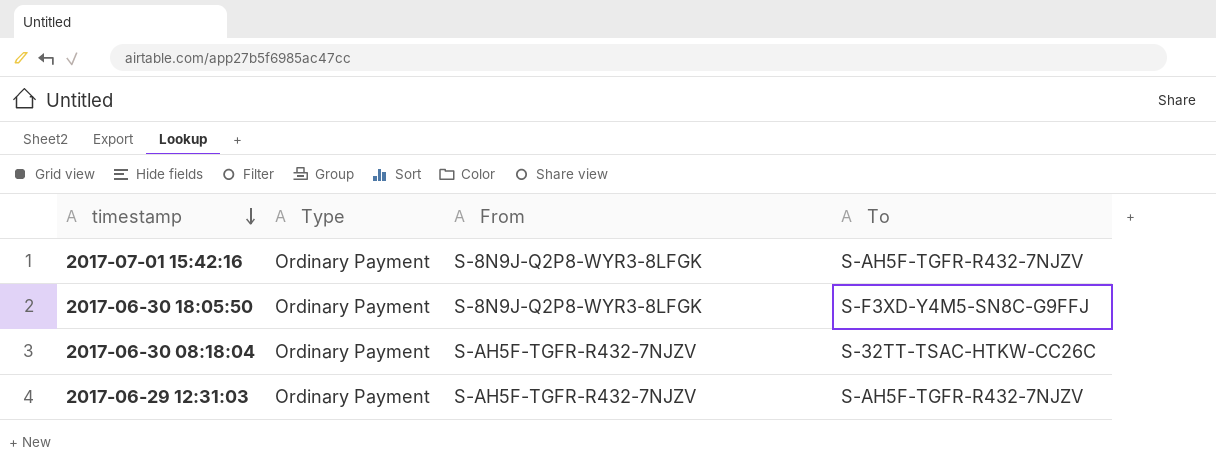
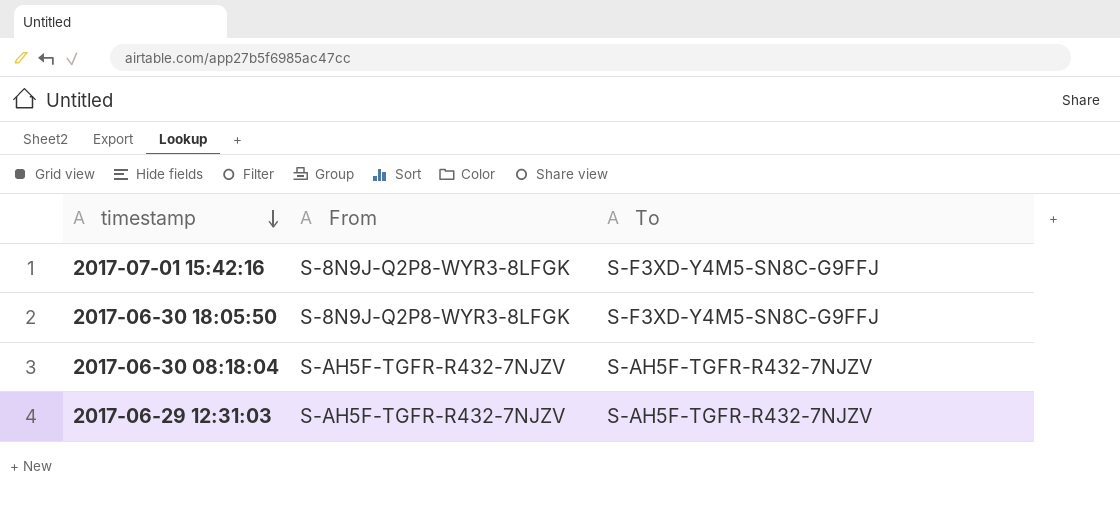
column Type | position: 2 -> none
2017-07-01 15:42:16 | To: S-AH5F-TGFR-R432-7NJZV -> S-F3XD-Y4M5-SN8C-G9FFJ
2017-06-30 08:18:04 | To: S-32TT-TSAC-HTKW-CC26C -> S-AH5F-TGFR-R432-7NJZV

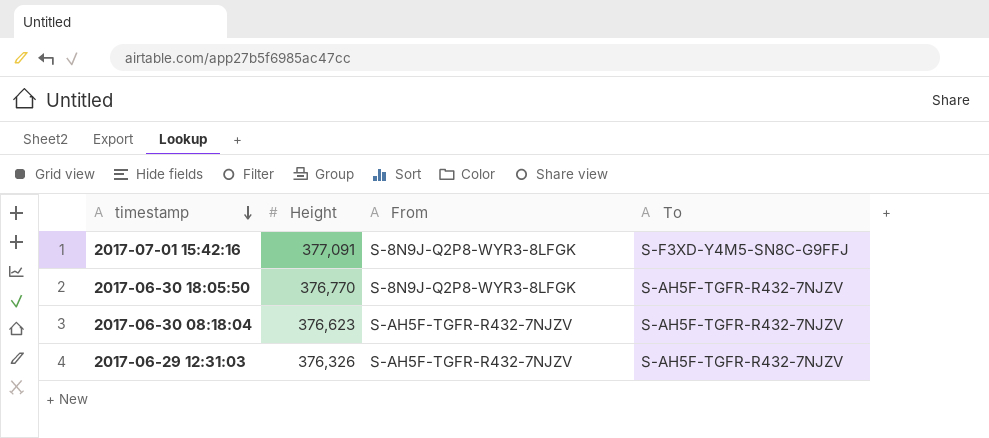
column Height | position: none -> 2
2017-06-30 18:05:50 | To: S-F3XD-Y4M5-SN8C-G9FFJ -> S-AH5F-TGFR-R432-7NJZV

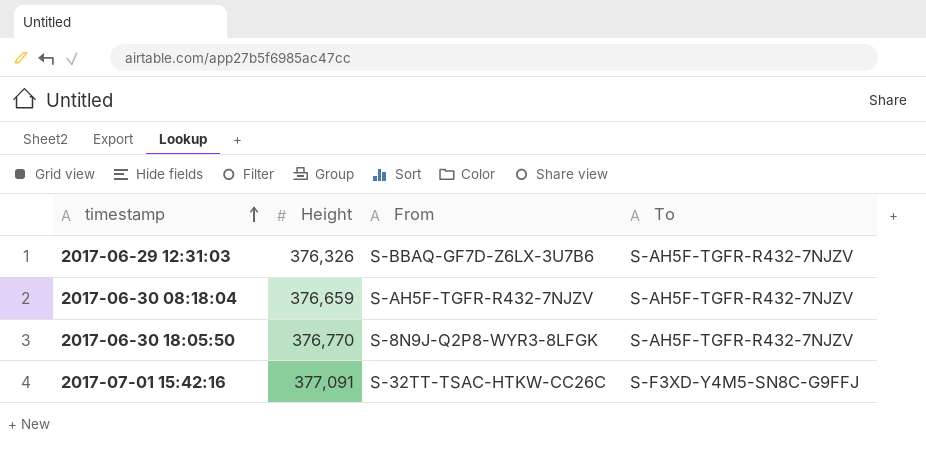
row order: timestamp descending -> timestamp ascending
2017-06-29 12:31:03 | From: S-AH5F-TGFR-R432-7NJZV -> S-BBAQ-GF7D-Z6LX-3U7B6
2017-06-30 08:18:04 | Height: 376,623 -> 376,659
2017-07-01 15:42:16 | From: S-8N9J-Q2P8-WYR3-8LFGK -> S-32TT-TSAC-HTKW-CC26C

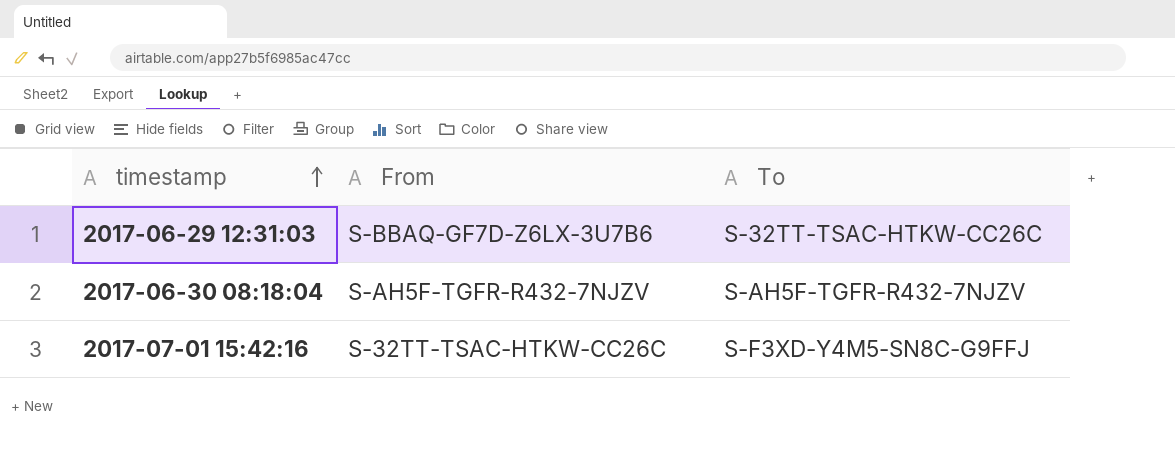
column Height | position: 2 -> none
row 2017-06-30 18:05:50: 376,770 | S-8N9J-Q2P8-WYR3-8LFGK | S-AH5F-TGFR-R432-7NJZV -> none
2017-06-29 12:31:03 | To: S-AH5F-TGFR-R432-7NJZV -> S-32TT-TSAC-HTKW-CC26C

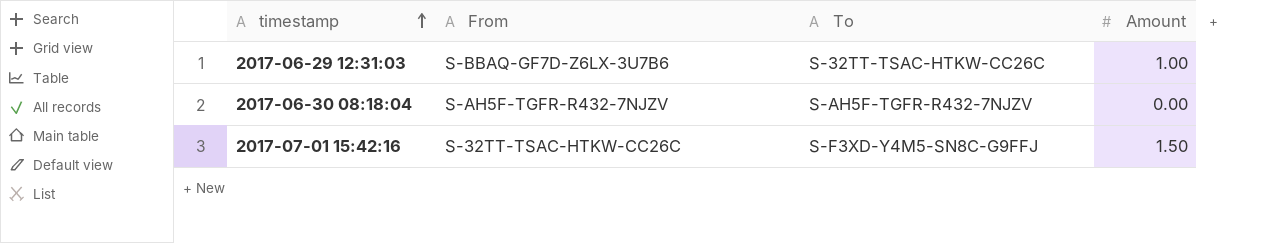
column Amount | position: none -> 4

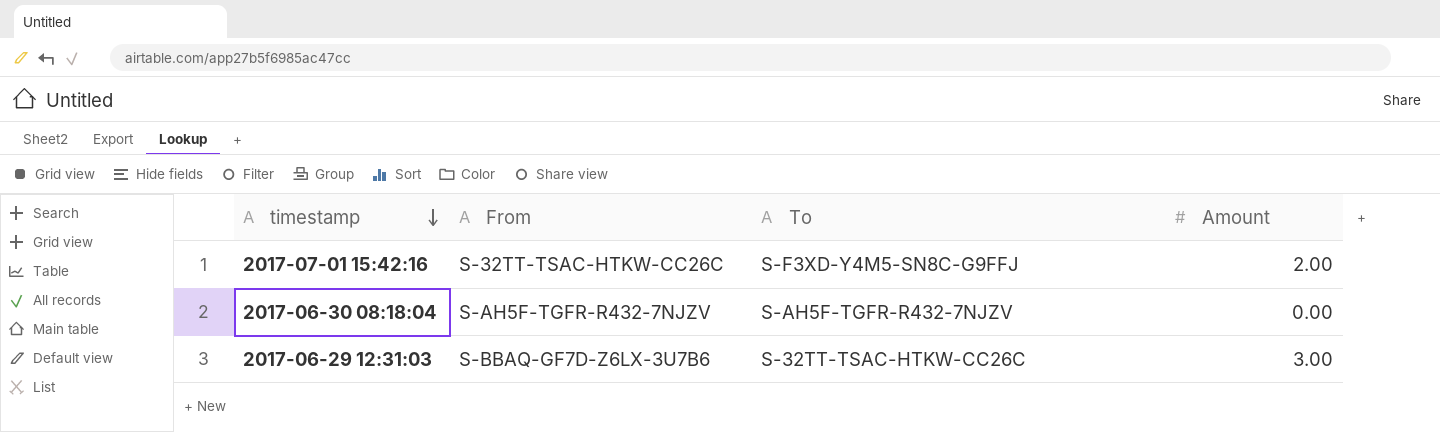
row order: timestamp ascending -> timestamp descending
2017-07-01 15:42:16 | Amount: 1.50 -> 2.00
2017-06-29 12:31:03 | Amount: 1.00 -> 3.00

